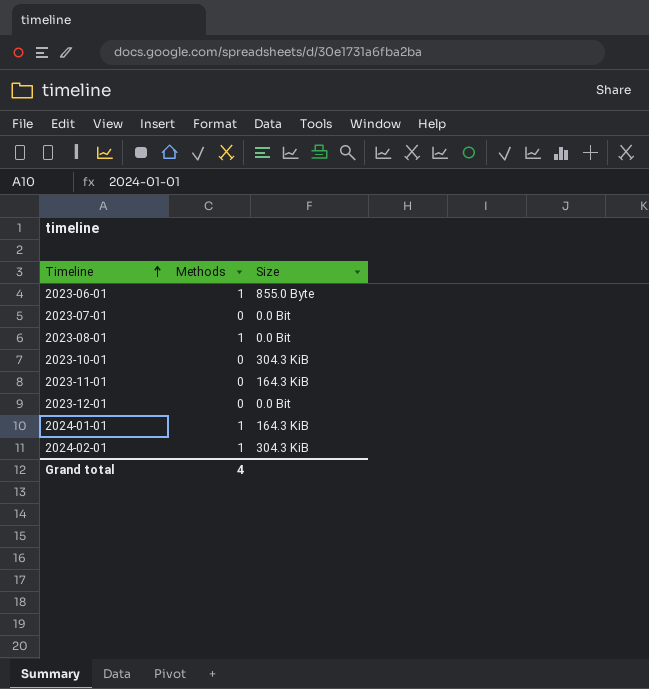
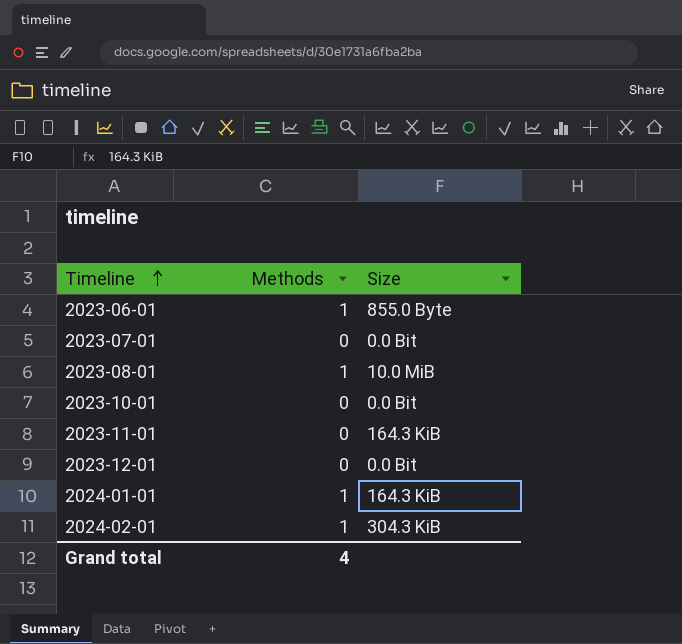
2023-08-01 | Size: 0.0 Bit -> 10.0 MiB
2023-10-01 | Size: 304.3 KiB -> 0.0 Bit

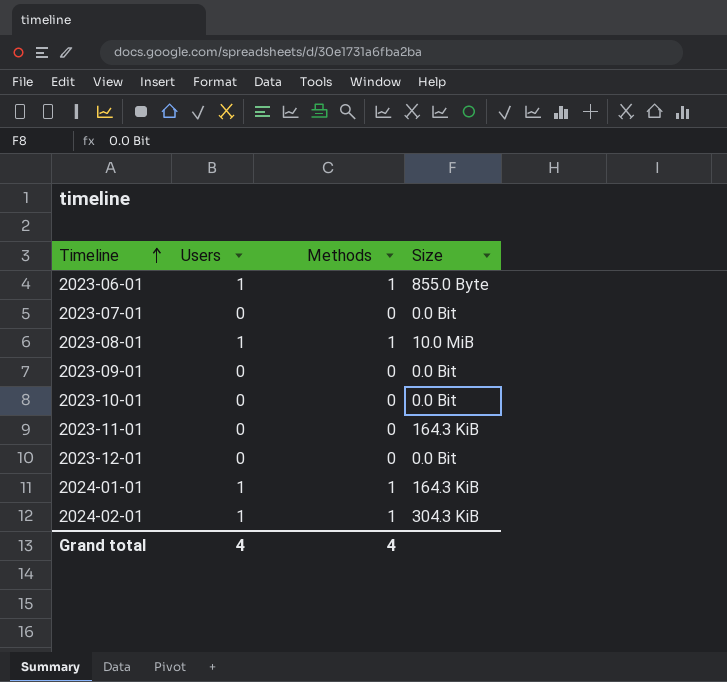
column Users | position: none -> 2
row 2023-09-01: none -> 0 | 0 | 0.0 Bit

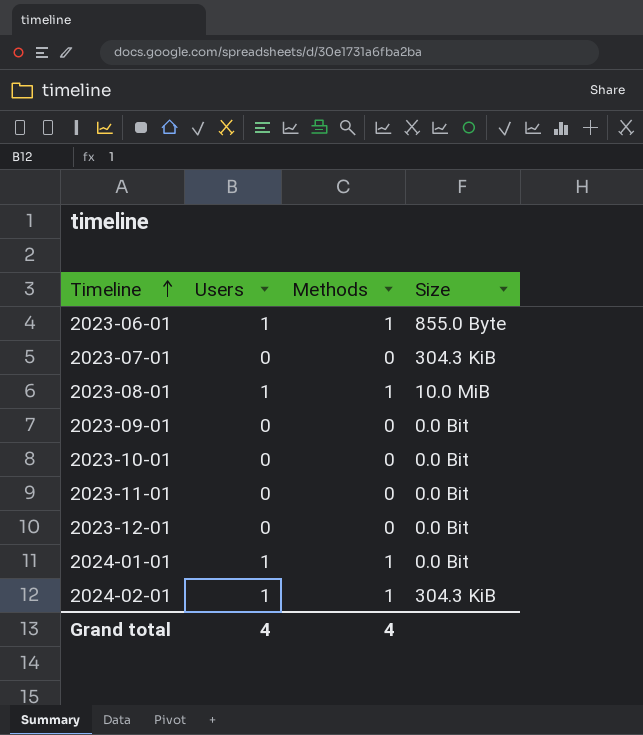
2023-07-01 | Size: 0.0 Bit -> 304.3 KiB
2023-11-01 | Size: 164.3 KiB -> 0.0 Bit
2024-01-01 | Size: 164.3 KiB -> 0.0 Bit

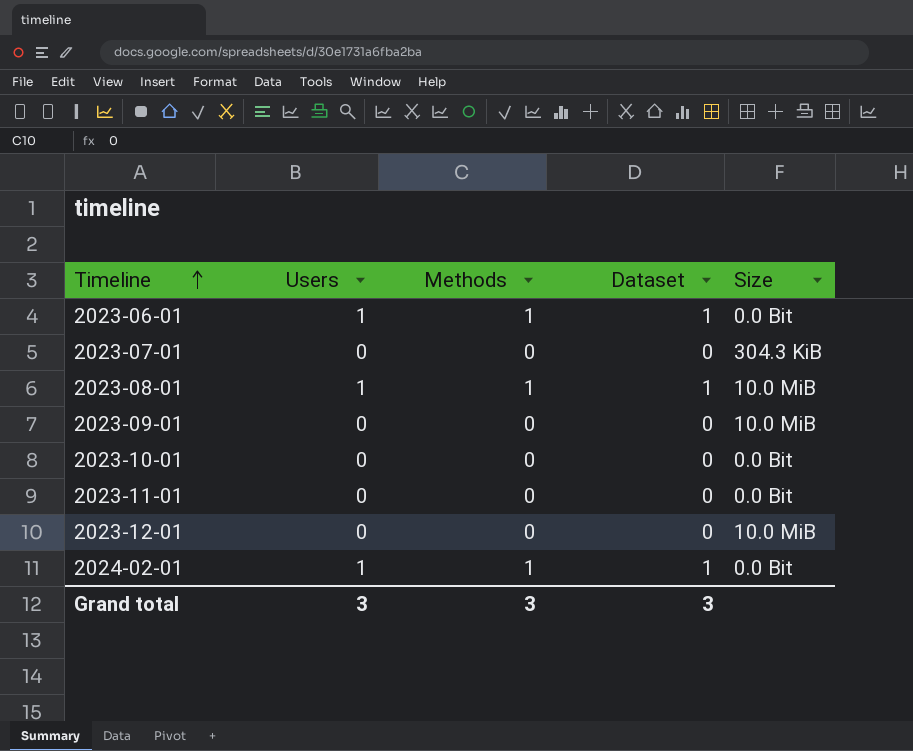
column Dataset | position: none -> 4
row 2024-01-01: 1 | 1 | 0.0 Bit -> none
2023-06-01 | Size: 855.0 Byte -> 0.0 Bit
2023-09-01 | Size: 0.0 Bit -> 10.0 MiB
2023-12-01 | Size: 0.0 Bit -> 10.0 MiB
2024-02-01 | Size: 304.3 KiB -> 0.0 Bit
Grand total | Users: 4 -> 3
Grand total | Methods: 4 -> 3

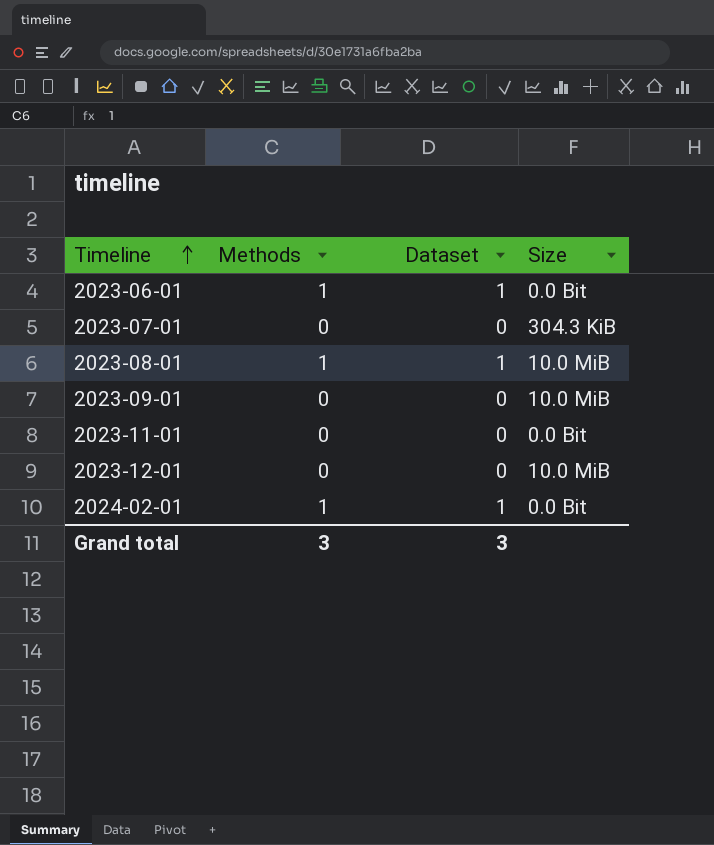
column Users | position: 2 -> none
row 2023-10-01: 0 | 0 | 0 | 0.0 Bit -> none

